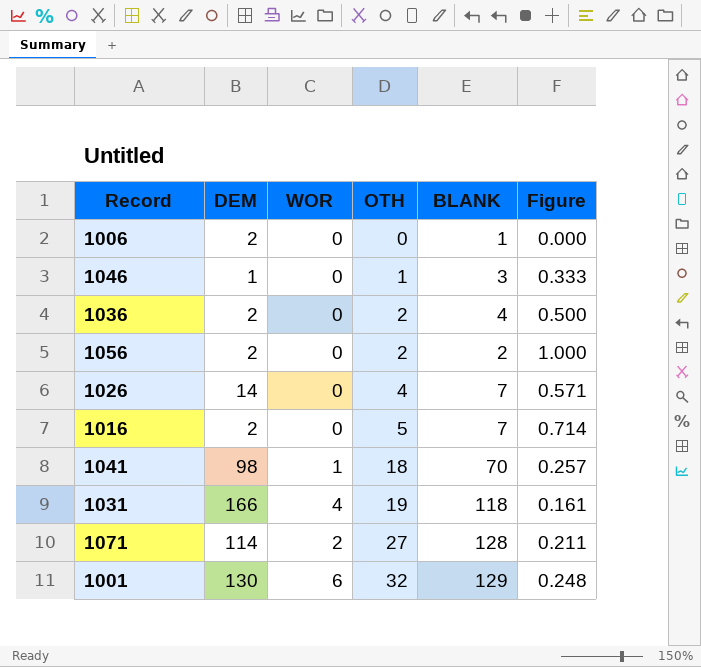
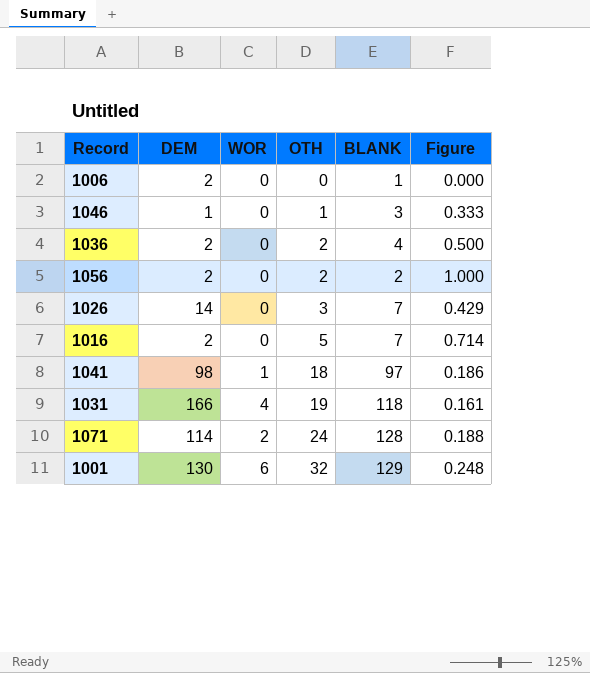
1026 | OTH: 4 -> 3
1026 | Figure: 0.571 -> 0.429
1041 | BLANK: 70 -> 97
1041 | Figure: 0.257 -> 0.186
1071 | OTH: 27 -> 24
1071 | Figure: 0.211 -> 0.188

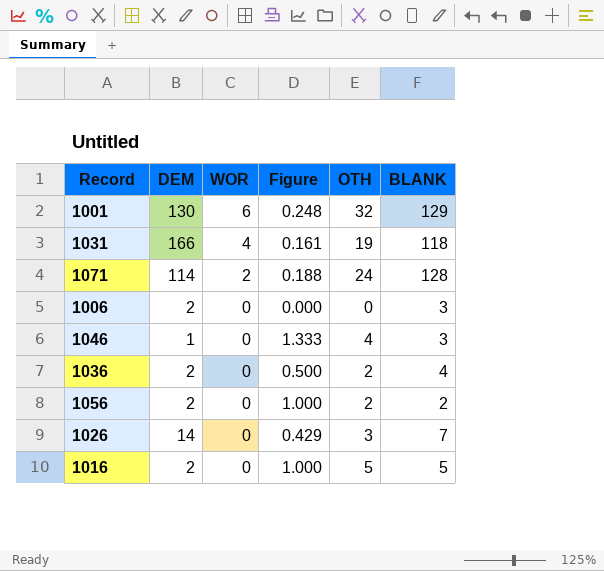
row order: OTH ascending -> WOR descending
column Figure | position: 6 -> 4
row 1041: 98 | 1 | 18 | 97 | 0.186 -> none
1006 | BLANK: 1 -> 3
1046 | Figure: 0.333 -> 1.333
1046 | OTH: 1 -> 4
1016 | Figure: 0.714 -> 1.000
1016 | BLANK: 7 -> 5

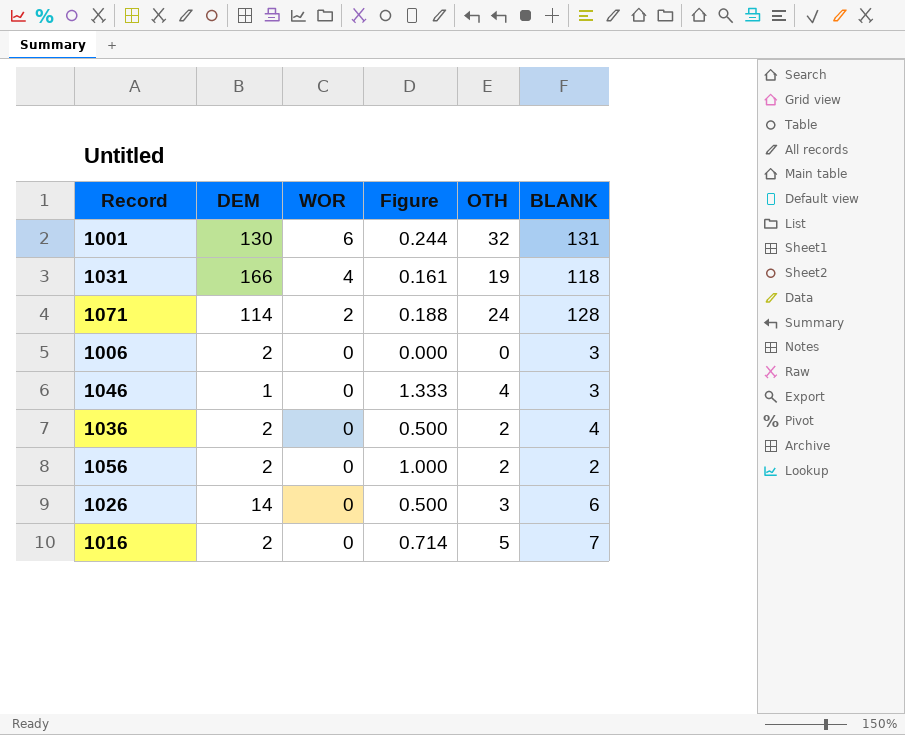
1001 | Figure: 0.248 -> 0.244
1001 | BLANK: 129 -> 131
1026 | Figure: 0.429 -> 0.500
1026 | BLANK: 7 -> 6
1016 | Figure: 1.000 -> 0.714
1016 | BLANK: 5 -> 7

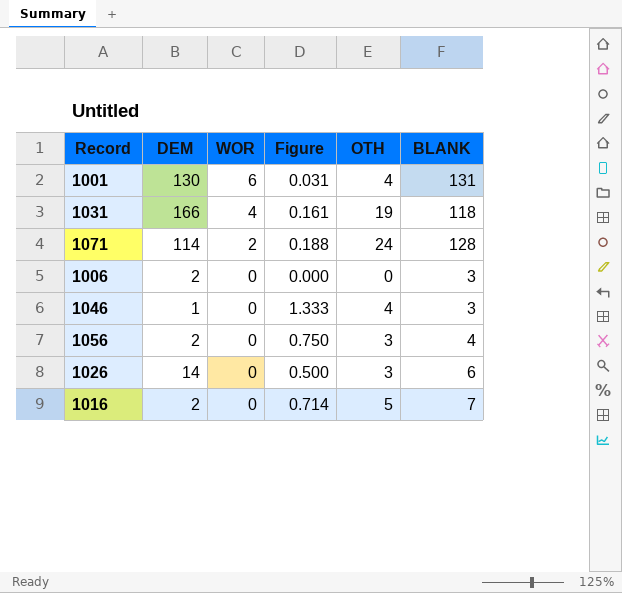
row 1036: 2 | 0 | 0.500 | 2 | 4 -> none
1001 | Figure: 0.244 -> 0.031
1001 | OTH: 32 -> 4
1056 | Figure: 1.000 -> 0.750
1056 | OTH: 2 -> 3
1056 | BLANK: 2 -> 4

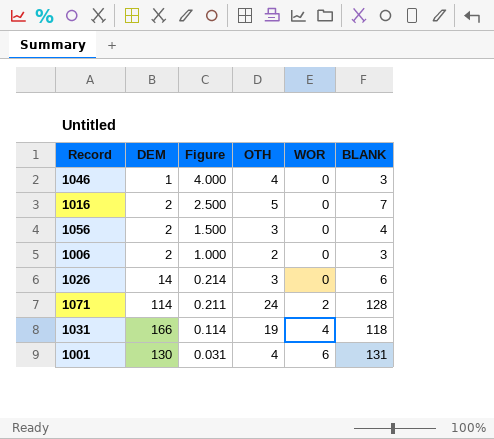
row order: WOR descending -> Figure descending
column Figure | formula: [OTH] / [BLANK] -> [OTH] / [DEM]
column WOR | position: 3 -> 5
1006 | OTH: 0 -> 2

